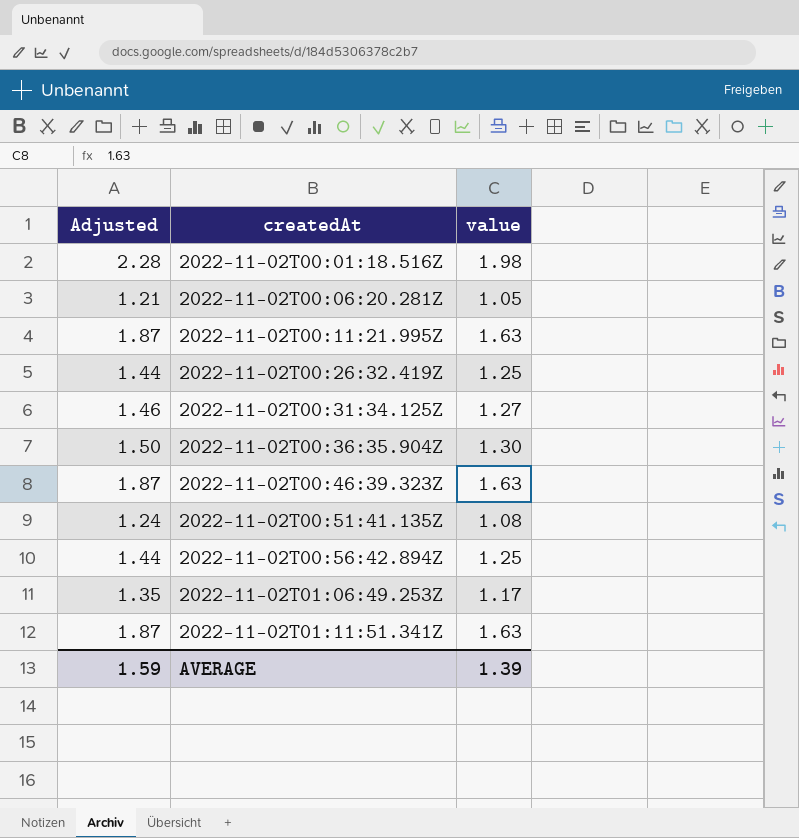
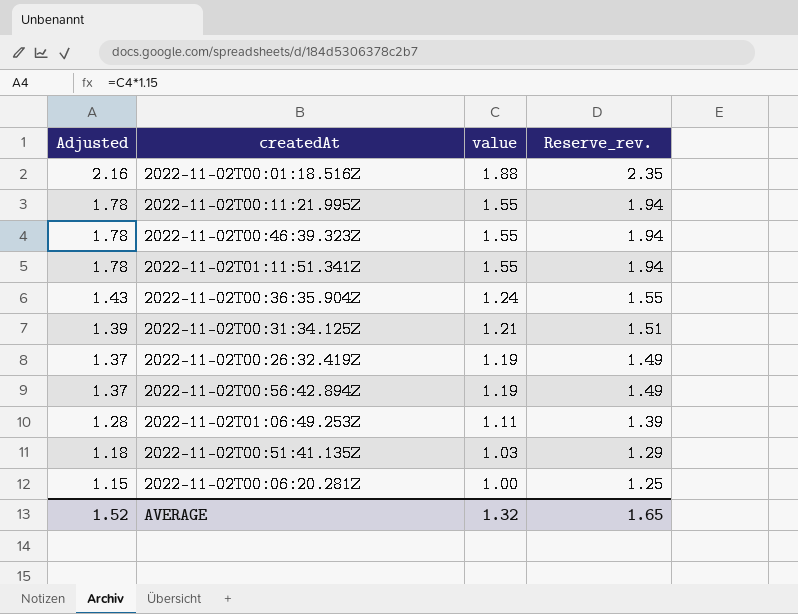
row order: createdAt ascending -> Adjusted descending
column Reserve_rev. | formula: none -> [value] * 1.25
2022-11-02T00:01:18.516Z | Adjusted: 2.28 -> 2.16
2022-11-02T00:01:18.516Z | value: 1.98 -> 1.88
2022-11-02T00:11:21.995Z | Adjusted: 1.87 -> 1.78
2022-11-02T00:11:21.995Z | value: 1.63 -> 1.55
2022-11-02T00:46:39.323Z | Adjusted: 1.87 -> 1.78
2022-11-02T00:46:39.323Z | value: 1.63 -> 1.55
2022-11-02T01:11:51.341Z | Adjusted: 1.87 -> 1.78
2022-11-02T01:11:51.341Z | value: 1.63 -> 1.55
2022-11-02T00:36:35.904Z | Adjusted: 1.50 -> 1.43
2022-11-02T00:36:35.904Z | value: 1.30 -> 1.24
2022-11-02T00:31:34.125Z | Adjusted: 1.46 -> 1.39
2022-11-02T00:31:34.125Z | value: 1.27 -> 1.21
2022-11-02T00:26:32.419Z | Adjusted: 1.44 -> 1.37
2022-11-02T00:26:32.419Z | value: 1.25 -> 1.19
2022-11-02T00:56:42.894Z | Adjusted: 1.44 -> 1.37
2022-11-02T00:56:42.894Z | value: 1.25 -> 1.19
2022-11-02T01:06:49.253Z | Adjusted: 1.35 -> 1.28
2022-11-02T01:06:49.253Z | value: 1.17 -> 1.11
2022-11-02T00:51:41.135Z | Adjusted: 1.24 -> 1.18
2022-11-02T00:51:41.135Z | value: 1.08 -> 1.03
2022-11-02T00:06:20.281Z | Adjusted: 1.21 -> 1.15
2022-11-02T00:06:20.281Z | value: 1.05 -> 1.00
AVERAGE | Adjusted: 1.59 -> 1.52
AVERAGE | value: 1.39 -> 1.32

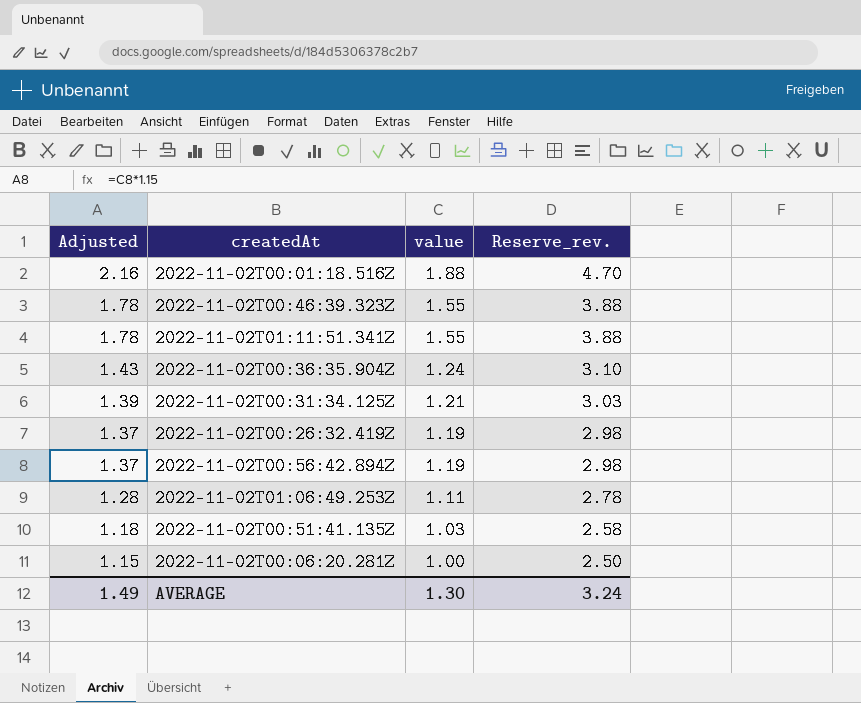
column Reserve_rev. | formula: [value] * 1.25 -> [value] * 2.5
row 2022-11-02T00:11:21.995Z: 1.78 | 1.55 | 1.94 -> none
AVERAGE | Adjusted: 1.52 -> 1.49
AVERAGE | value: 1.32 -> 1.30
AVERAGE | Reserve_rev.: 1.65 -> 3.24

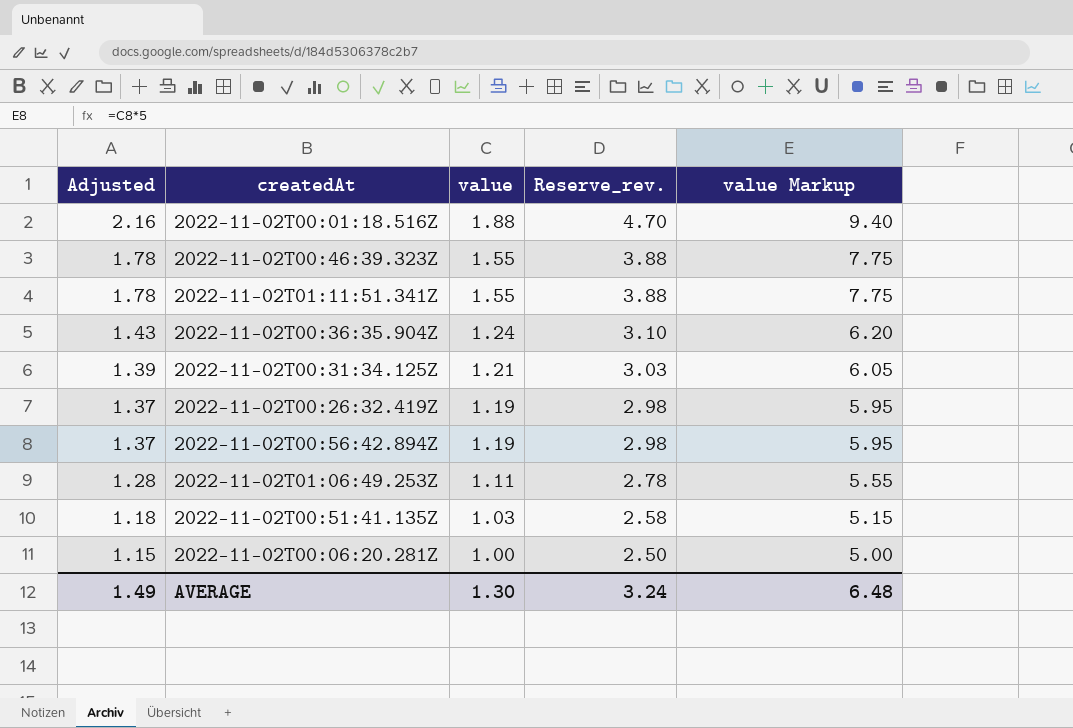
column value Markup | formula: none -> [value] * 5

